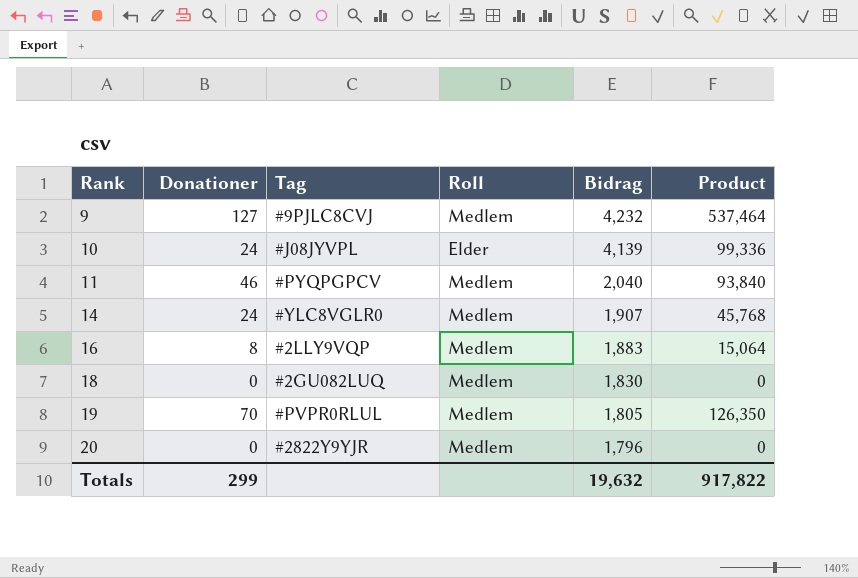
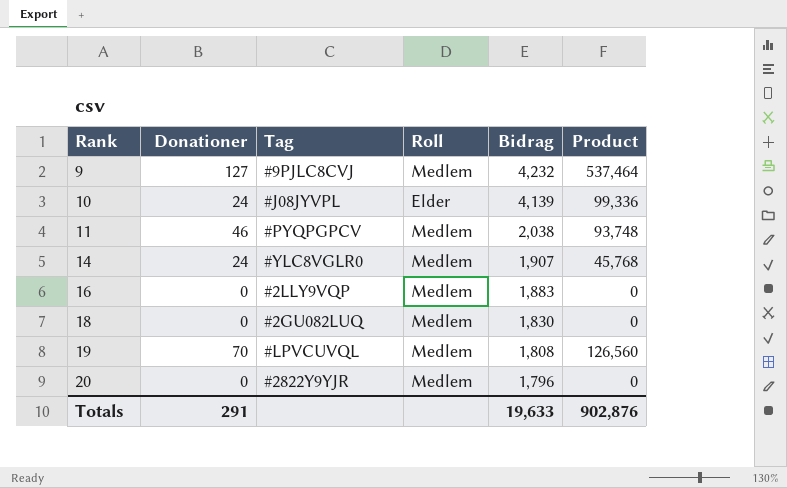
11 | Bidrag: 2,040 -> 2,038
11 | Product: 93,840 -> 93,748
16 | Donationer: 8 -> 0
16 | Product: 15,064 -> 0
19 | Tag: #PVPR0RLUL -> #LPVCUVQL
19 | Bidrag: 1,805 -> 1,808
19 | Product: 126,350 -> 126,560
Totals | Donationer: 299 -> 291
Totals | Bidrag: 19,632 -> 19,633
Totals | Product: 917,822 -> 902,876

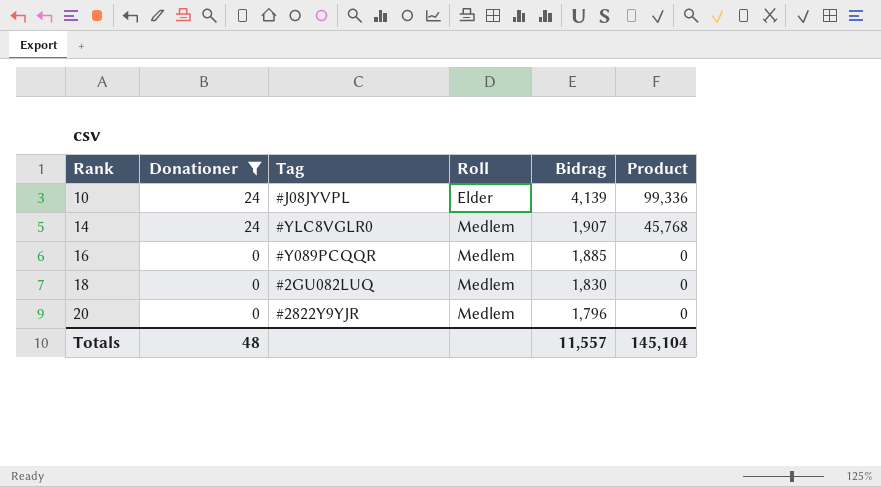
filter: none -> Donationer <= 24
16 | Tag: #2LLY9VQP -> #Y089PCQQR
16 | Bidrag: 1,883 -> 1,885
Totals | Donationer: 291 -> 48
Totals | Bidrag: 19,633 -> 11,557
Totals | Product: 902,876 -> 145,104

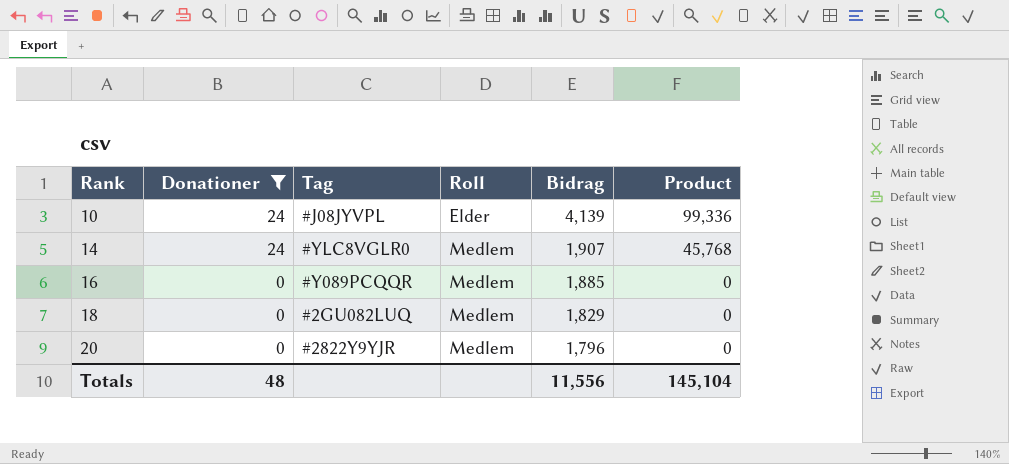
18 | Bidrag: 1,830 -> 1,829
Totals | Bidrag: 11,557 -> 11,556

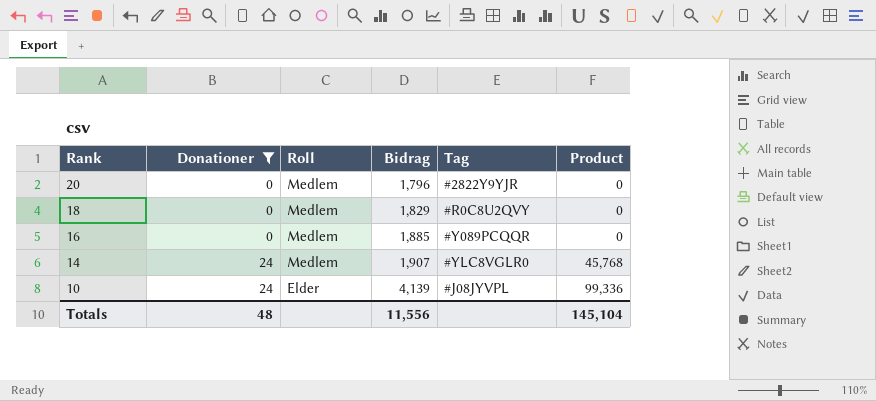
row order: Rank ascending -> Rank descending
column Tag | position: 3 -> 5
18 | Tag: #2GU082LUQ -> #R0C8U2QVY

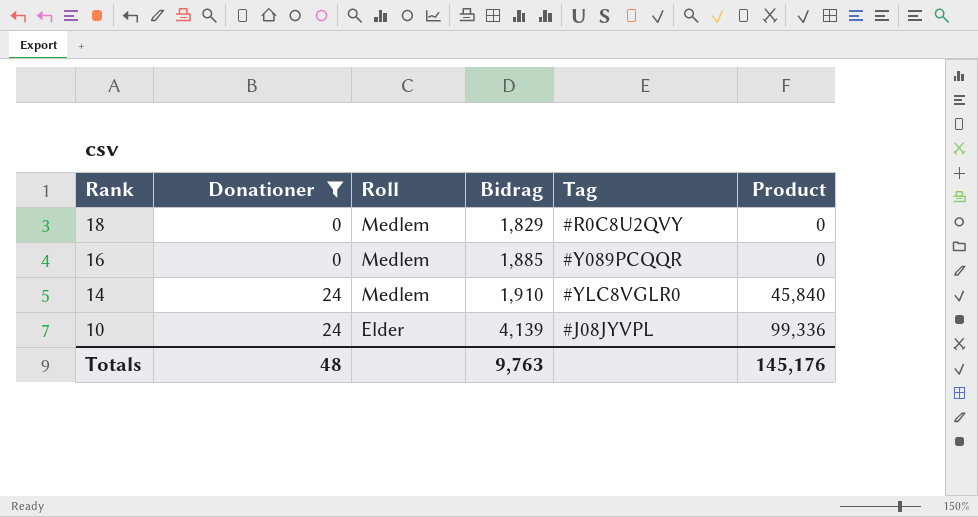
row 20: 0 | Medlem | 1,796 | #2822Y9YJR | 0 -> none
14 | Bidrag: 1,907 -> 1,910
14 | Product: 45,768 -> 45,840
Totals | Bidrag: 11,556 -> 9,763
Totals | Product: 145,104 -> 145,176

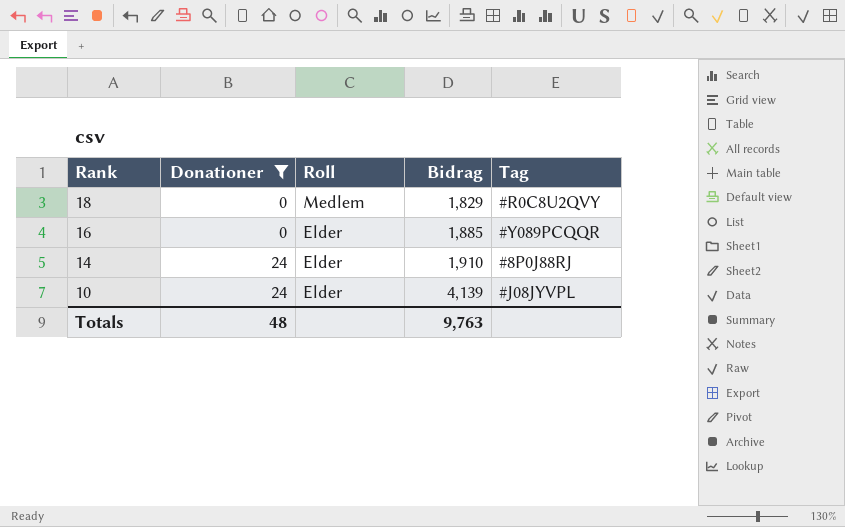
column Product | formula: [Donationer] * [Bidrag] -> none
16 | Roll: Medlem -> Elder
14 | Roll: Medlem -> Elder
14 | Tag: #YLC8VGLR0 -> #8P0J88RJ

